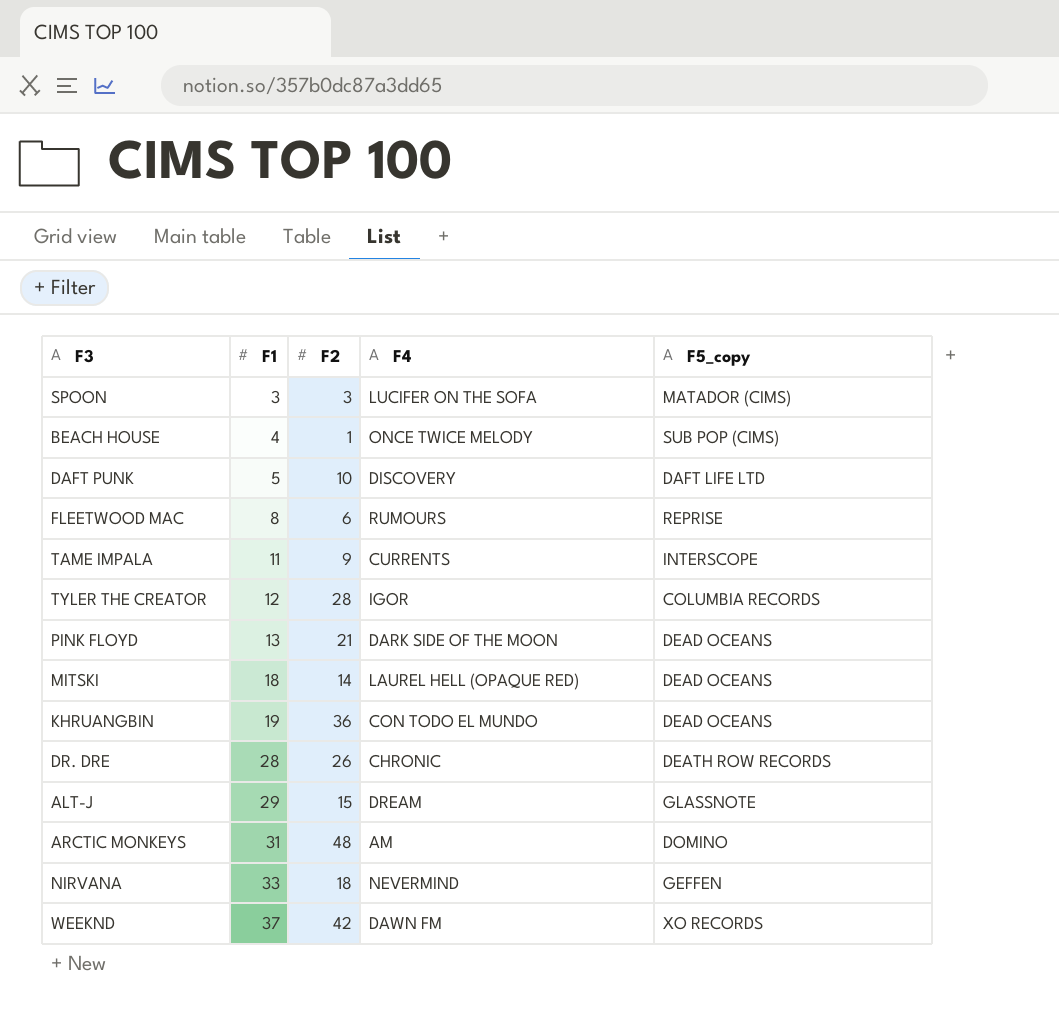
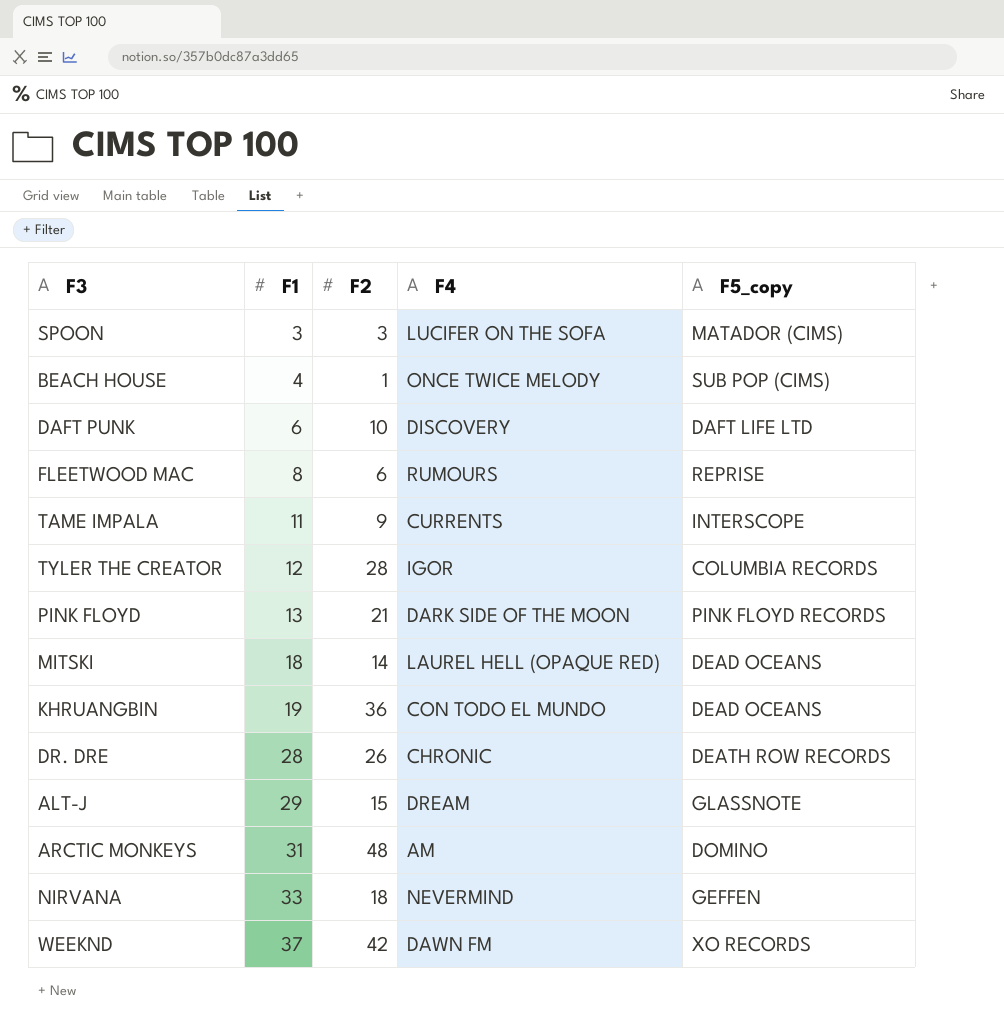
DAFT PUNK | F1: 5 -> 6
PINK FLOYD | F5_copy: DEAD OCEANS -> PINK FLOYD RECORDS

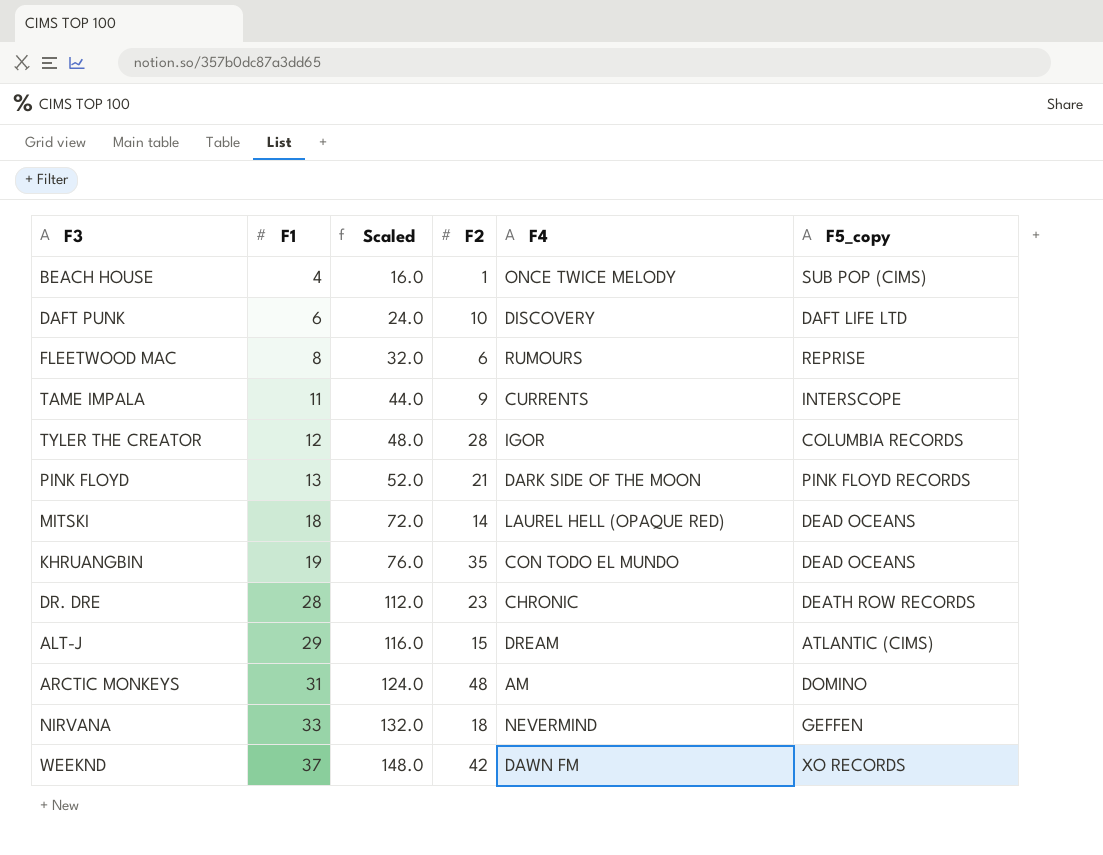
column Scaled | formula: none -> [F1] * 4
row SPOON: 3 | 3 | LUCIFER ON THE SOFA | MATADOR (CIMS) -> none
KHRUANGBIN | F2: 36 -> 35
DR. DRE | F2: 26 -> 23
ALT-J | F5_copy: GLASSNOTE -> ATLANTIC (CIMS)

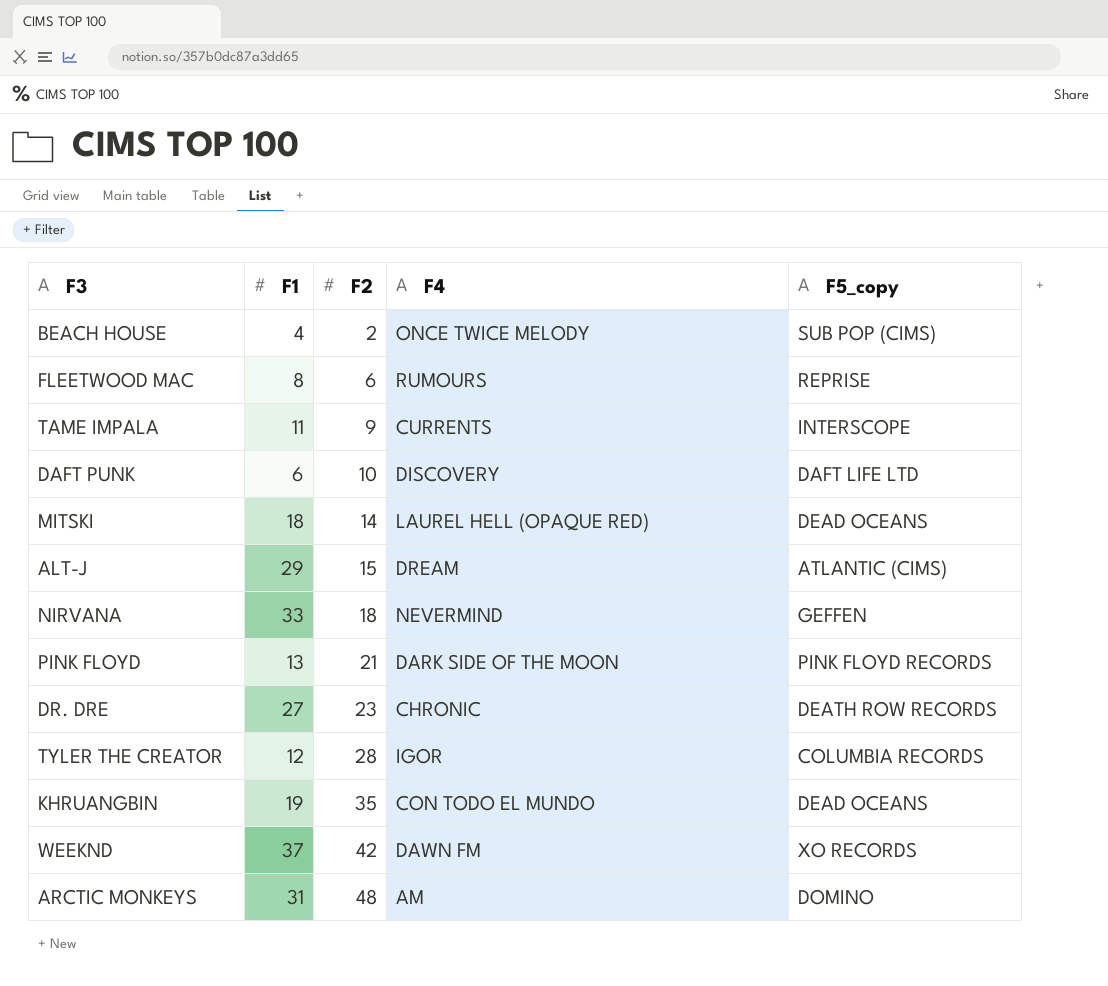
row order: F1 ascending -> F2 ascending
column Scaled | formula: [F1] * 4 -> none
BEACH HOUSE | F2: 1 -> 2
DR. DRE | F1: 28 -> 27

